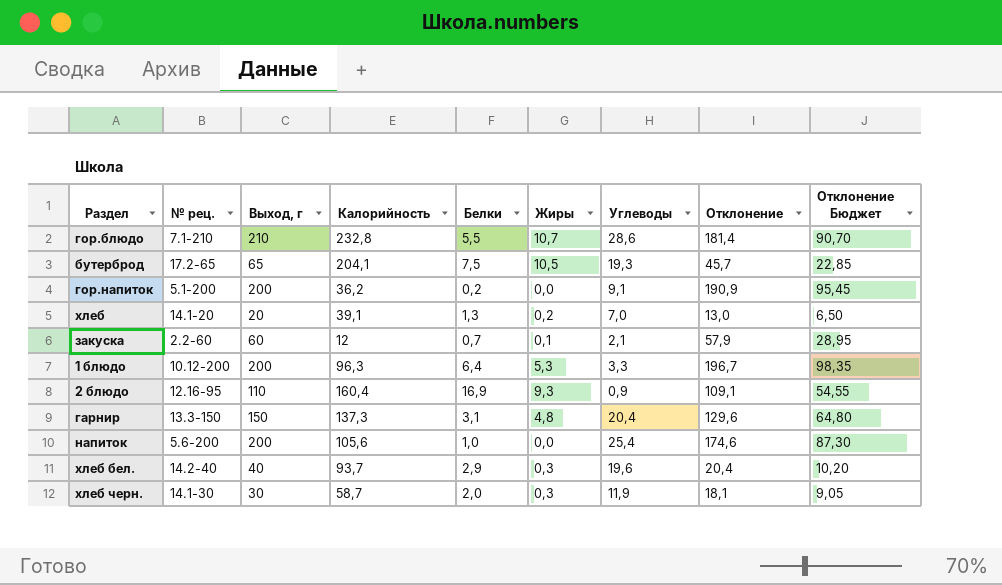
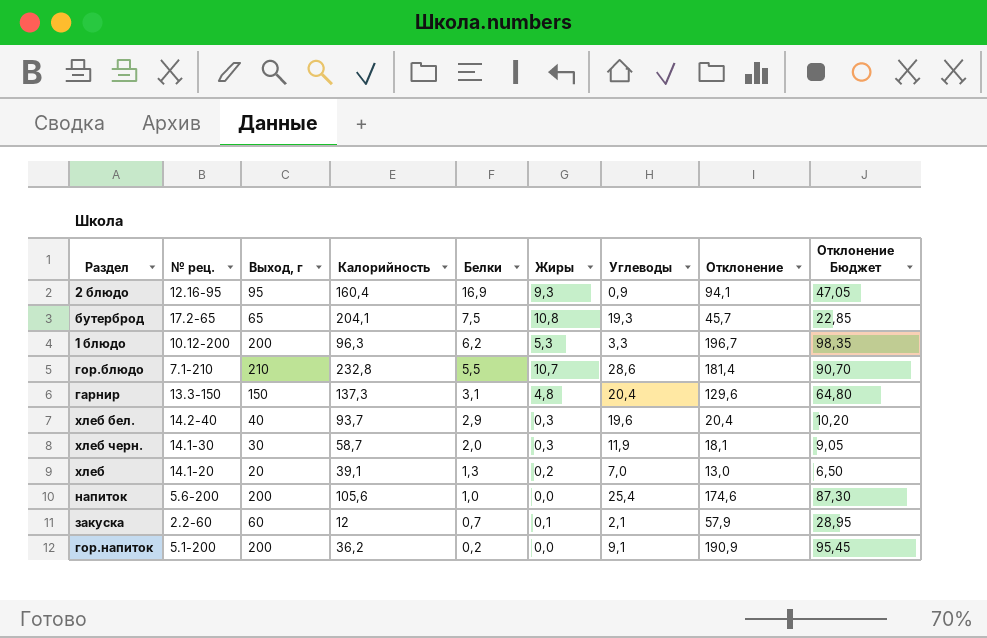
row order: none -> Белки descending
2 блюдо | Выход, г: 110 -> 95
2 блюдо | Отклонение: 109,1 -> 94,1
2 блюдо | Отклонение Бюджет: 54,55 -> 47,05
бутерброд | Жиры: 10,5 -> 10,8
1 блюдо | Белки: 6,4 -> 6,2

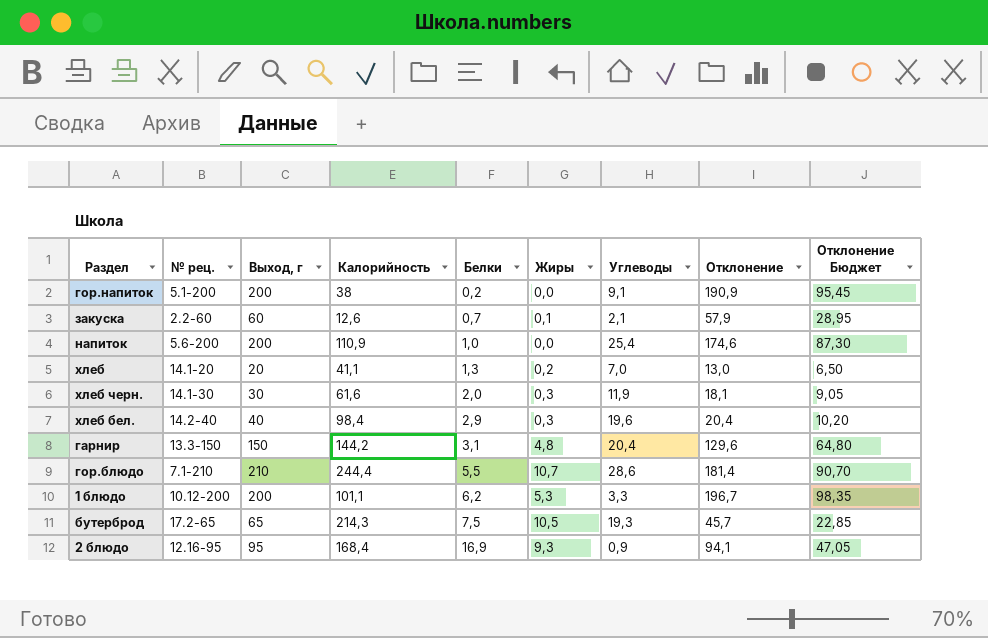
row order: Белки descending -> Белки ascending
гор.напиток | Калорийность: 36,2 -> 38
закуска | Калорийность: 12 -> 12,6
напиток | Калорийность: 105,6 -> 110,9
хлеб | Калорийность: 39,1 -> 41,1
хлеб черн. | Калорийность: 58,7 -> 61,6
хлеб бел. | Калорийность: 93,7 -> 98,4
гарнир | Калорийность: 137,3 -> 144,2
гор.блюдо | Калорийность: 232,8 -> 244,4
1 блюдо | Калорийность: 96,3 -> 101,1
бутерброд | Калорийность: 204,1 -> 214,3
бутерброд | Жиры: 10,8 -> 10,5
2 блюдо | Калорийность: 160,4 -> 168,4

